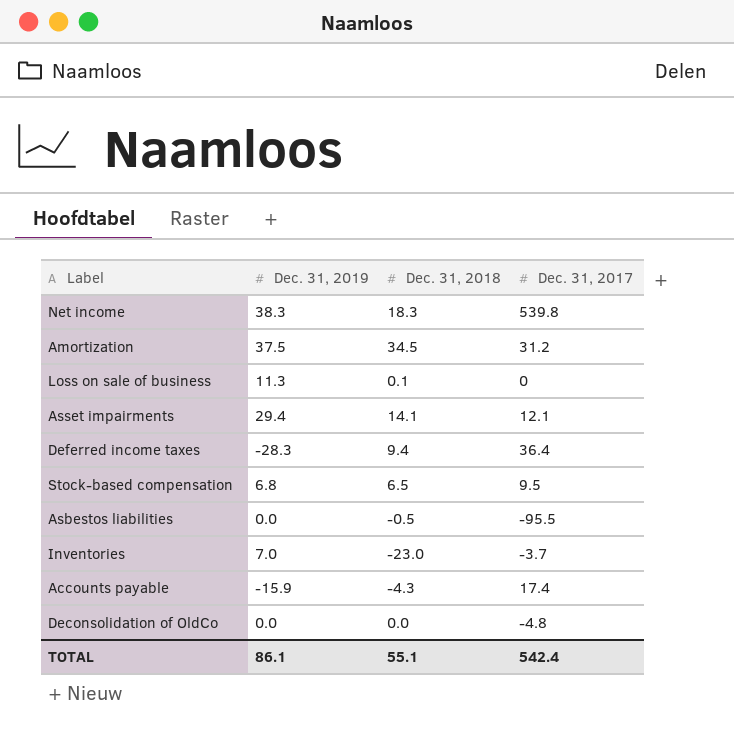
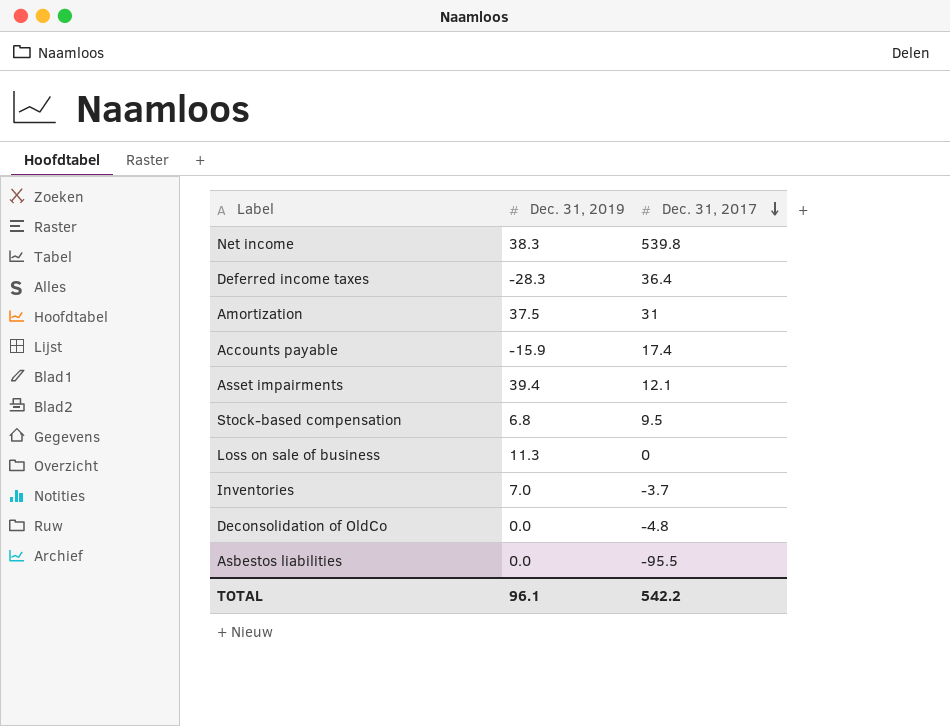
row order: none -> Dec. 31, 2017 descending
column Dec. 31, 2018 | position: 3 -> none
Amortization | Dec. 31, 2017: 31.2 -> 31
Asset impairments | Dec. 31, 2019: 29.4 -> 39.4
TOTAL | Dec. 31, 2019: 86.1 -> 96.1
TOTAL | Dec. 31, 2017: 542.4 -> 542.2

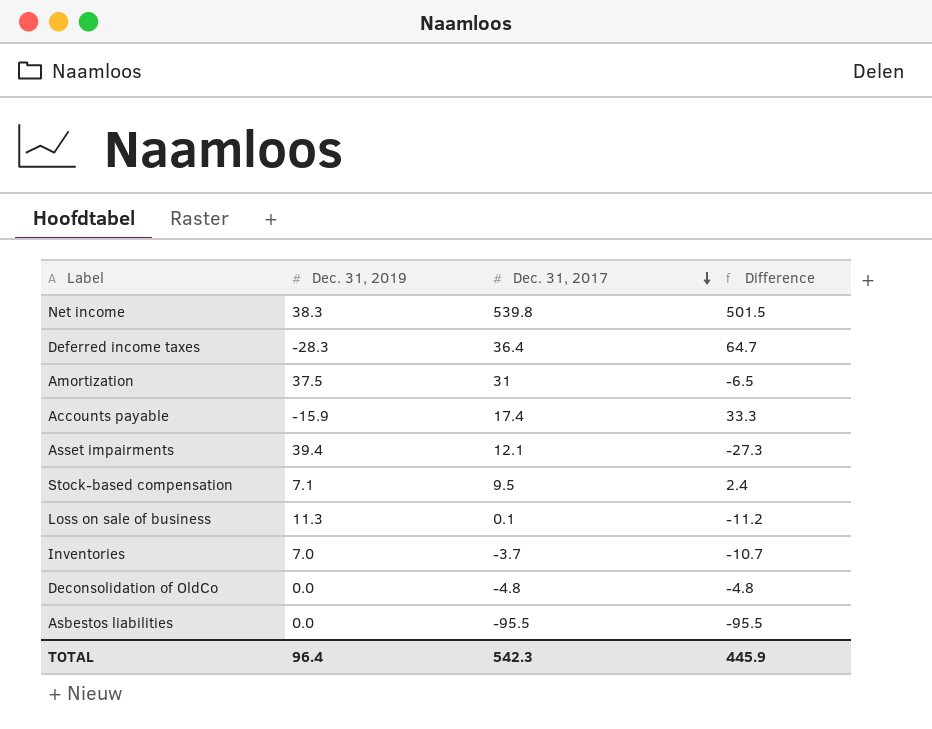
column Difference | formula: none -> [Dec. 31, 2017] - [Dec. 31, 2019]
Stock-based compensation | Dec. 31, 2019: 6.8 -> 7.1
Loss on sale of business | Dec. 31, 2017: 0 -> 0.1
TOTAL | Dec. 31, 2019: 96.1 -> 96.4
TOTAL | Dec. 31, 2017: 542.2 -> 542.3

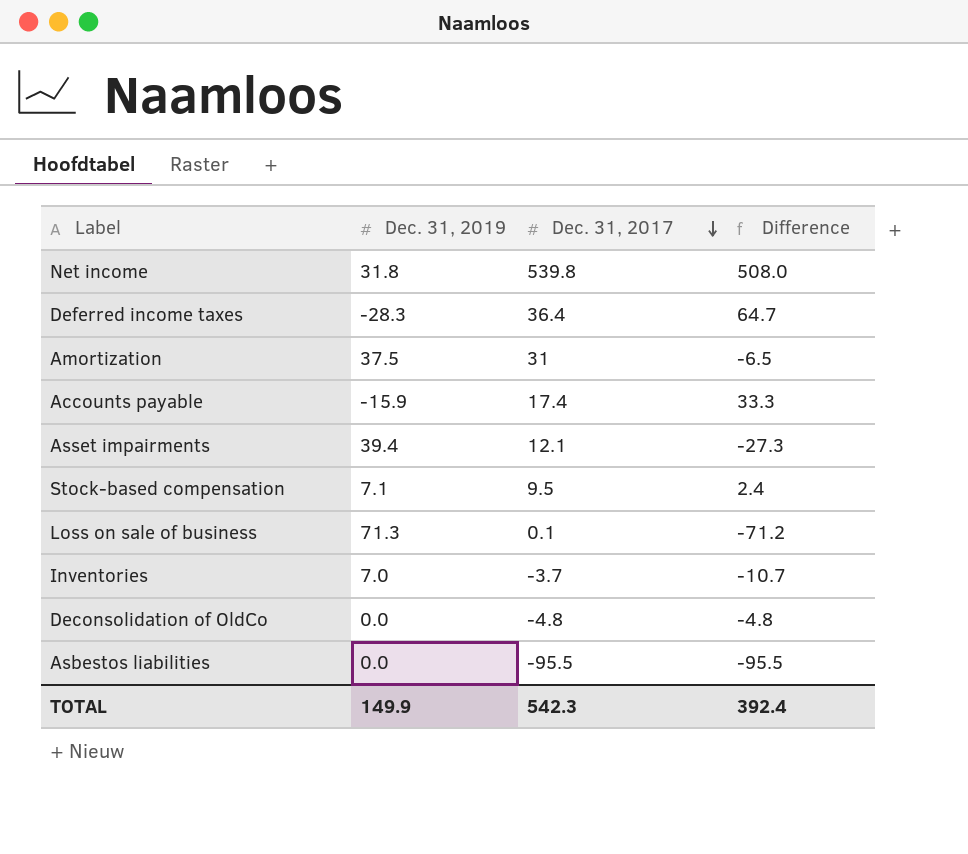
Net income | Dec. 31, 2019: 38.3 -> 31.8
Net income | Difference: 501.5 -> 508.0
Loss on sale of business | Dec. 31, 2019: 11.3 -> 71.3
Loss on sale of business | Difference: -11.2 -> -71.2
TOTAL | Dec. 31, 2019: 96.4 -> 149.9
TOTAL | Difference: 445.9 -> 392.4

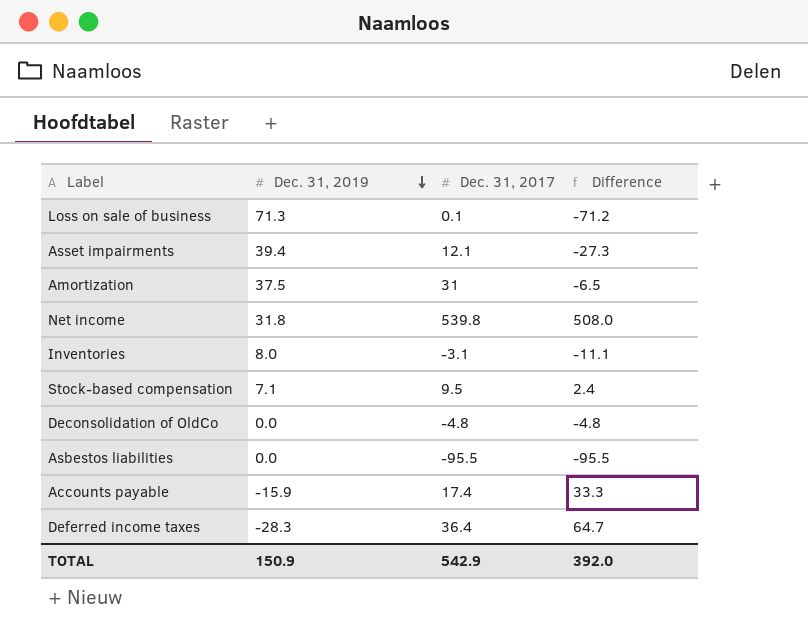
row order: Dec. 31, 2017 descending -> Dec. 31, 2019 descending
Inventories | Dec. 31, 2019: 7.0 -> 8.0
Inventories | Dec. 31, 2017: -3.7 -> -3.1
Inventories | Difference: -10.7 -> -11.1
TOTAL | Dec. 31, 2019: 149.9 -> 150.9
TOTAL | Dec. 31, 2017: 542.3 -> 542.9
TOTAL | Difference: 392.4 -> 392.0

